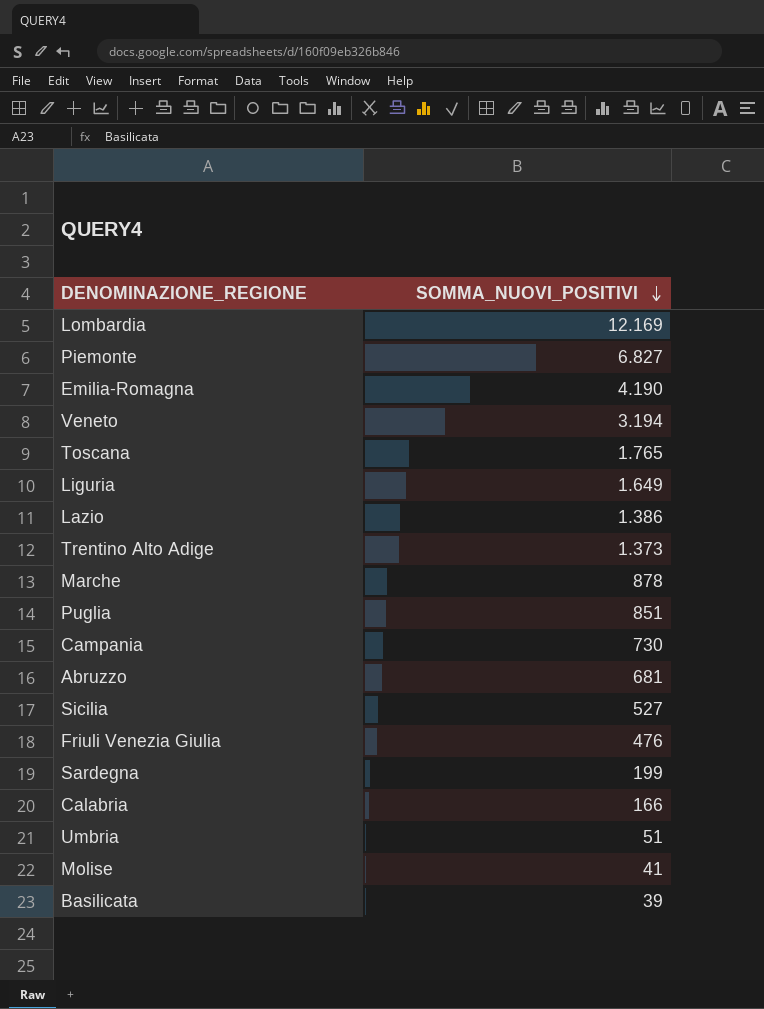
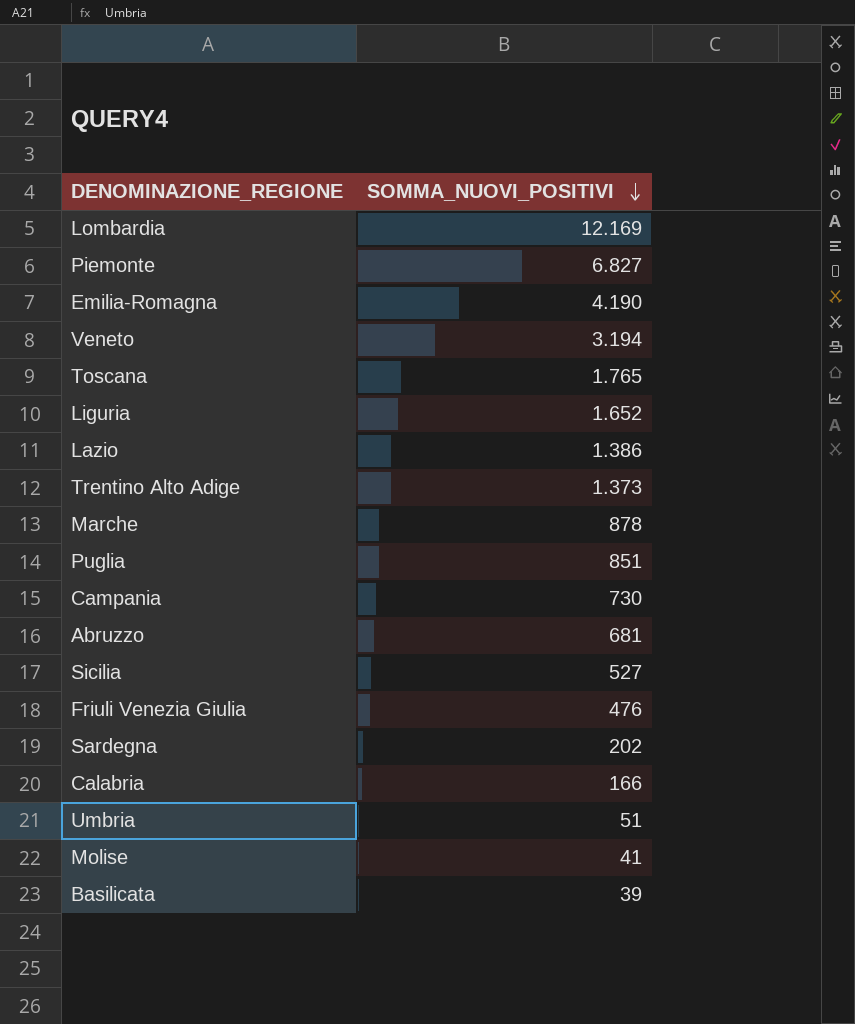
Liguria | SOMMA_NUOVI_POSITIVI: 1.649 -> 1.652
Sardegna | SOMMA_NUOVI_POSITIVI: 199 -> 202

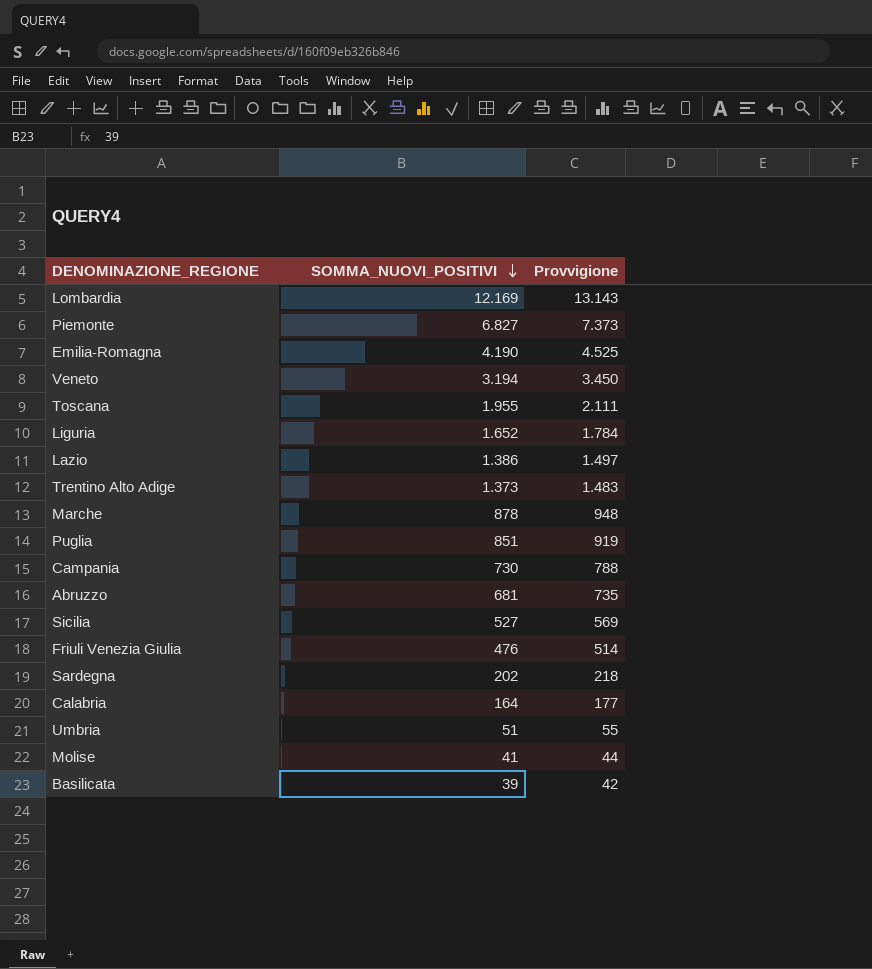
column Provvigione | formula: none -> [SOMMA_NUOVI_POSITIVI] * 1,08
Toscana | SOMMA_NUOVI_POSITIVI: 1.765 -> 1.955
Calabria | SOMMA_NUOVI_POSITIVI: 166 -> 164

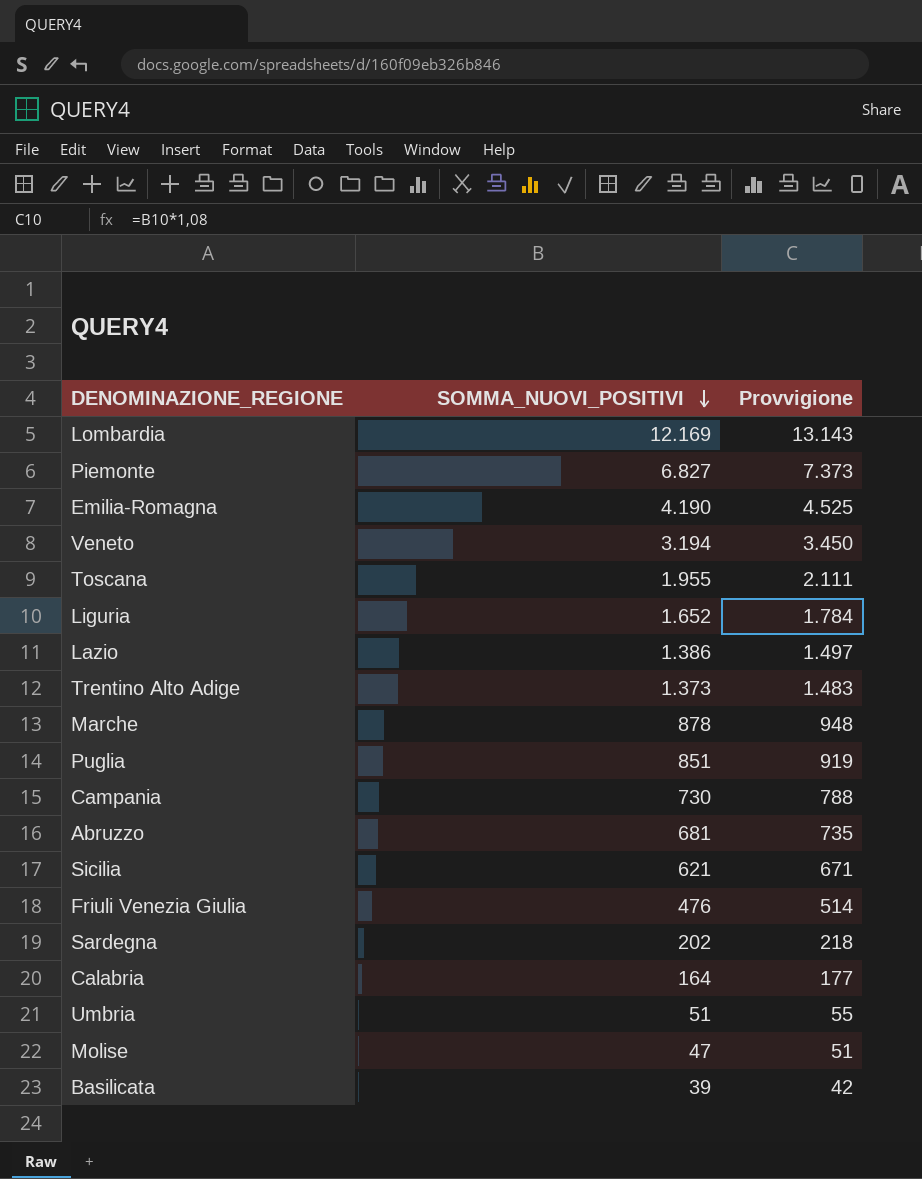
Sicilia | SOMMA_NUOVI_POSITIVI: 527 -> 621
Sicilia | Provvigione: 569 -> 671
Molise | SOMMA_NUOVI_POSITIVI: 41 -> 47
Molise | Provvigione: 44 -> 51

